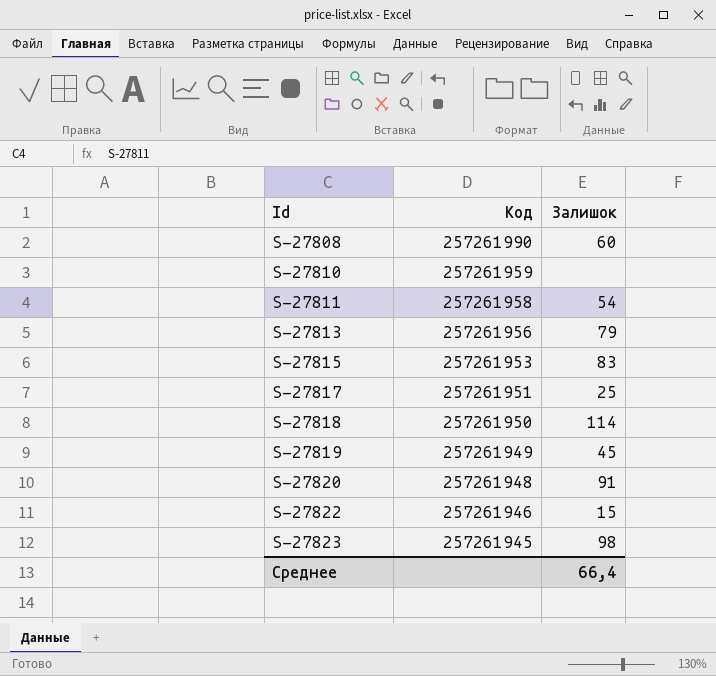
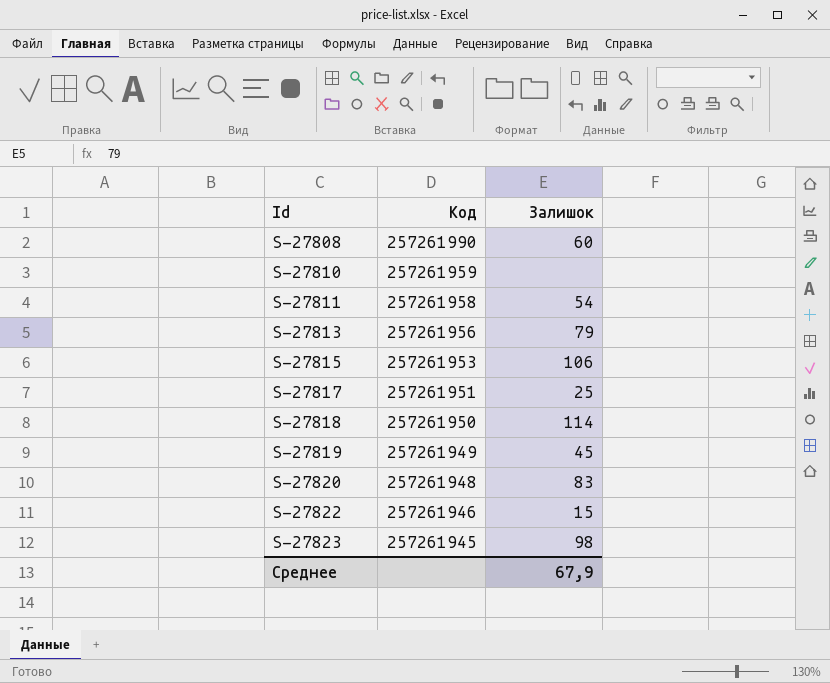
S-27815 | Залишок: 83 -> 106
S-27820 | Залишок: 91 -> 83
Среднее | Залишок: 66,4 -> 67,9

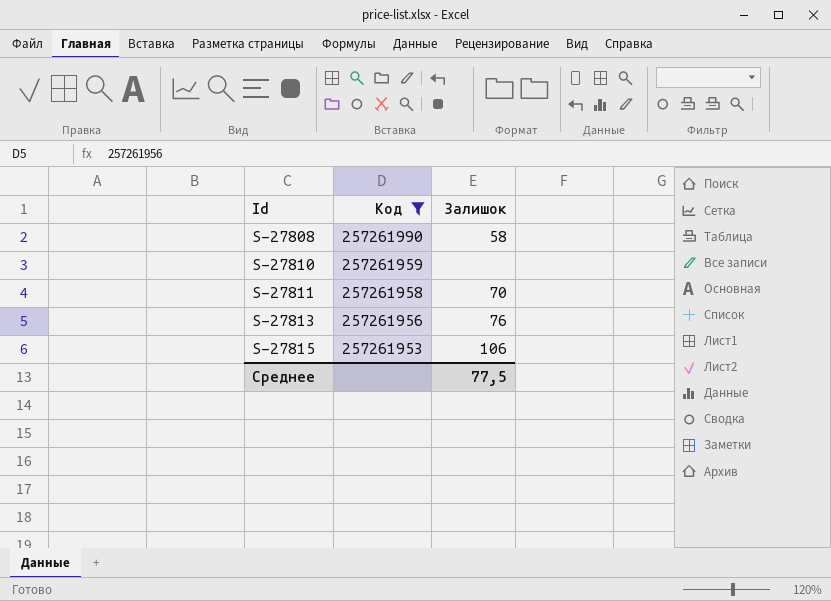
filter: none -> Код >= 257261953
S-27808 | Залишок: 60 -> 58
S-27811 | Залишок: 54 -> 70
S-27813 | Залишок: 79 -> 76
Среднее | Залишок: 67,9 -> 77,5

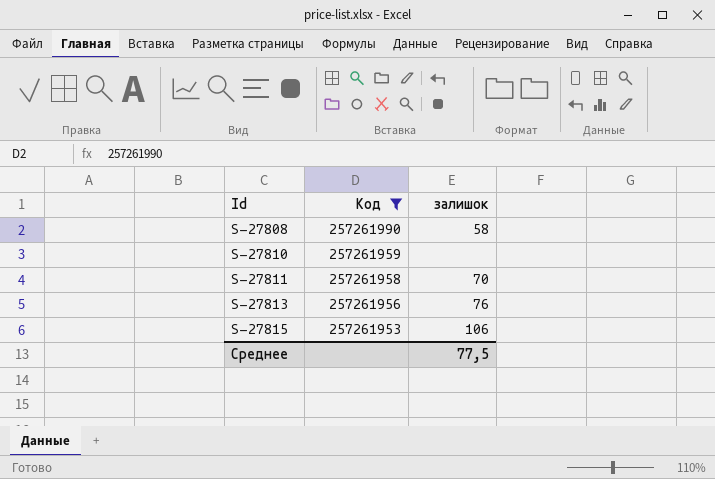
column name: Залишок -> залишок

